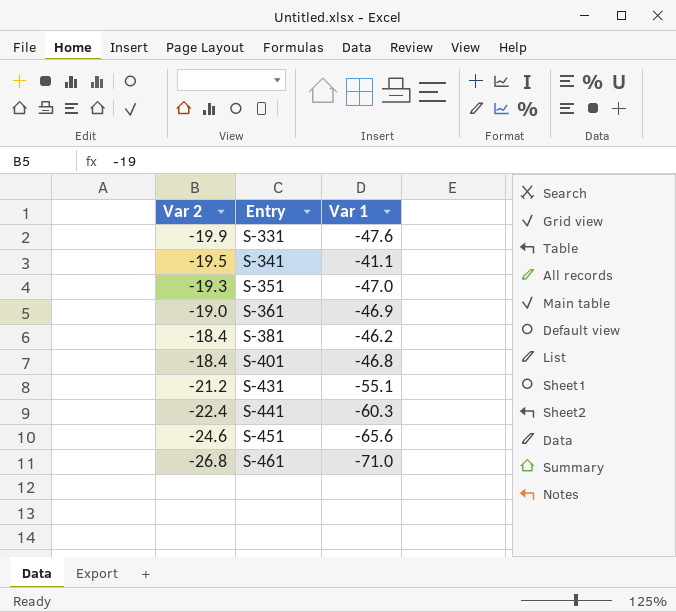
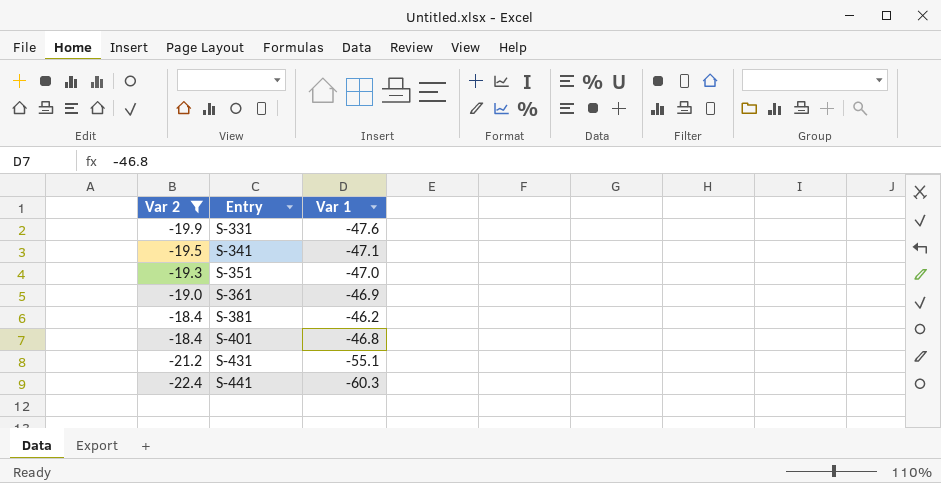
filter: none -> Var 2 >= -22.4
S-341 | Var 1: -41.1 -> -47.1

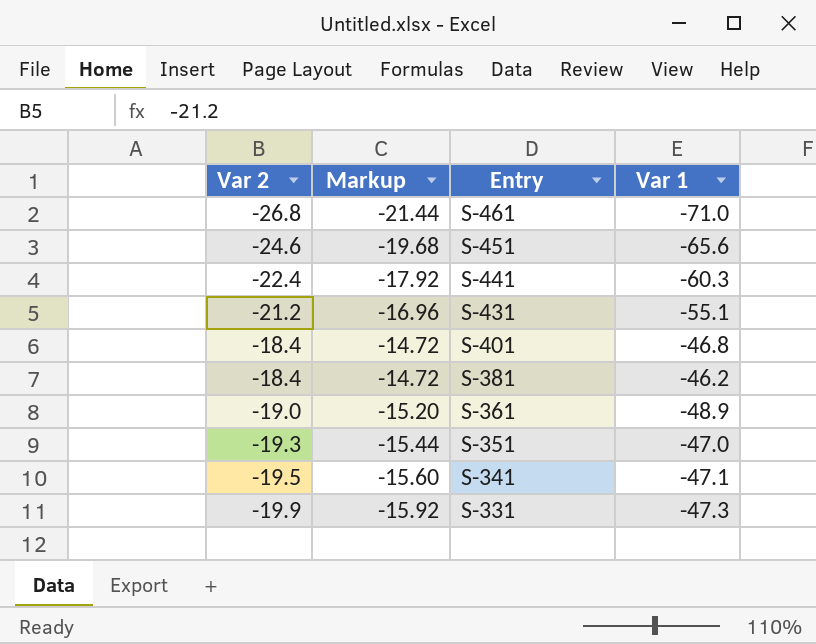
filter: Var 2 >= -22.4 -> none
row order: Entry ascending -> Entry descending
column Markup | formula: none -> [Var 2] * 0.8
S-361 | Var 1: -46.9 -> -48.9
S-331 | Var 1: -47.6 -> -47.3

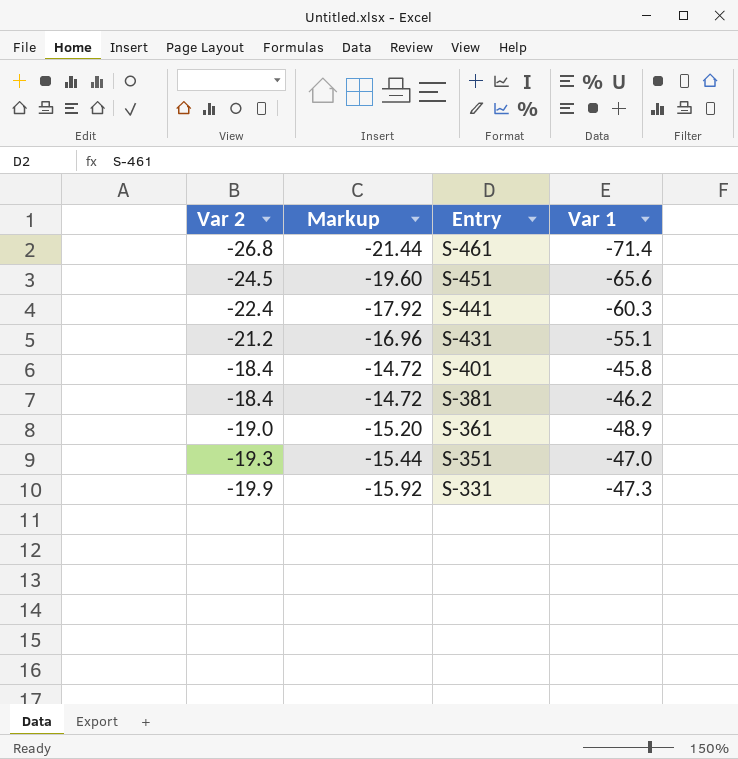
row S-341: -19.5 | -15.60 | -47.1 -> none
S-461 | Var 1: -71.0 -> -71.4
S-451 | Var 2: -24.6 -> -24.5
S-451 | Markup: -19.68 -> -19.60
S-401 | Var 1: -46.8 -> -45.8

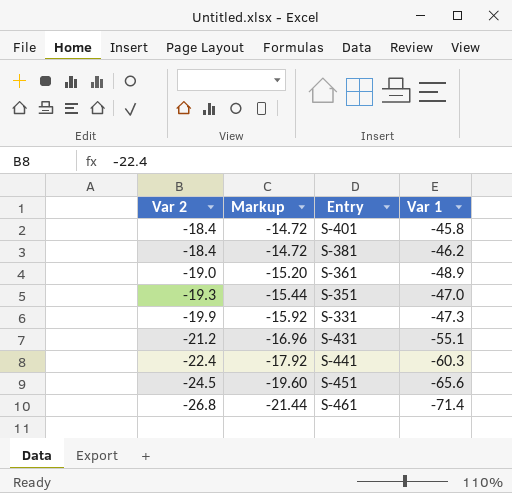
row order: Entry descending -> Var 2 descending

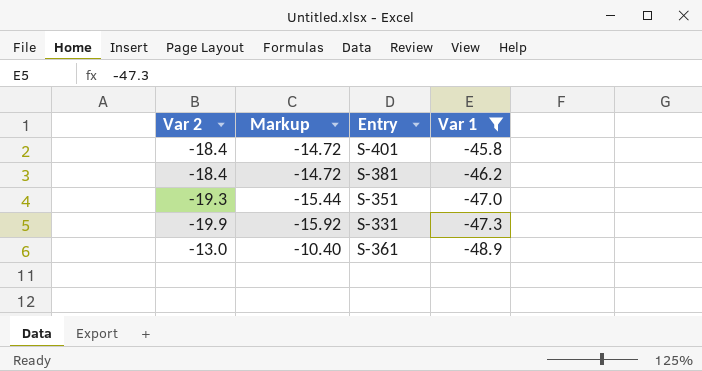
filter: none -> Var 1 >= -48.9
row order: Var 2 descending -> Var 1 descending
S-361 | Var 2: -19.0 -> -13.0
S-361 | Markup: -15.20 -> -10.40

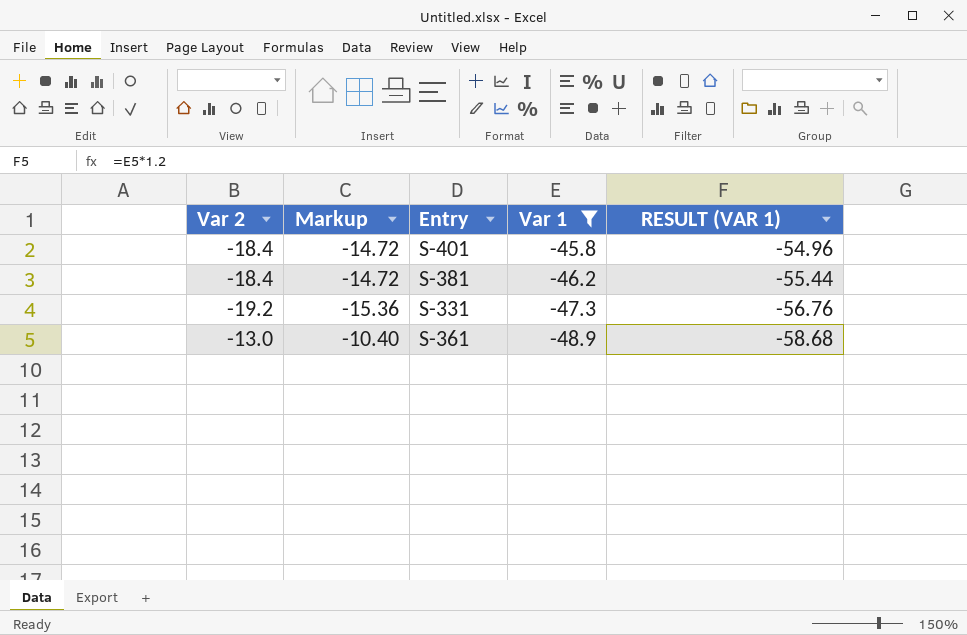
column RESULT (VAR 1) | formula: none -> [Var 1] * 1.2
row S-351: -19.3 | -15.44 | -47.0 -> none
S-331 | Var 2: -19.9 -> -19.2
S-331 | Markup: -15.92 -> -15.36

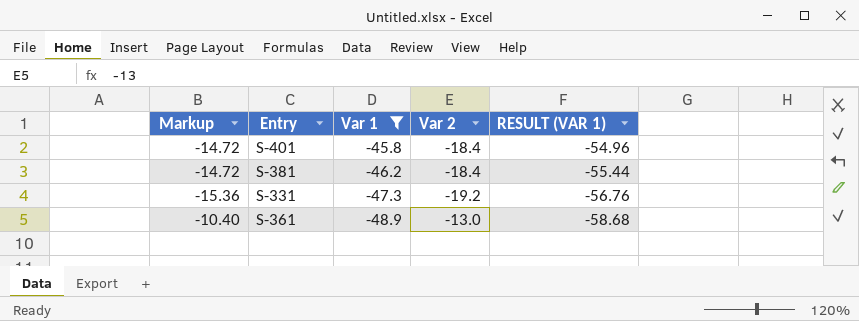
column Var 2 | position: 1 -> 4

